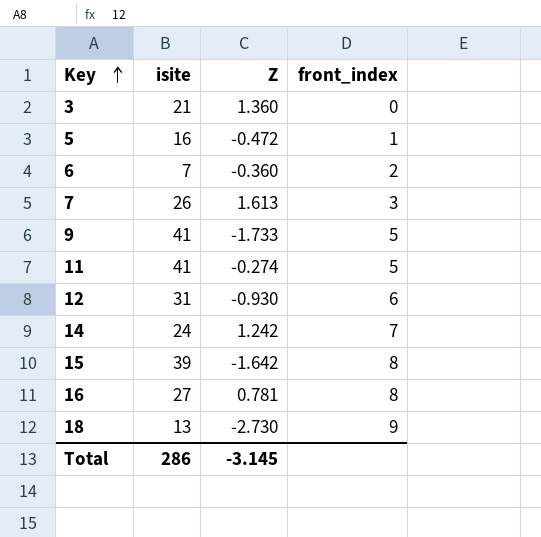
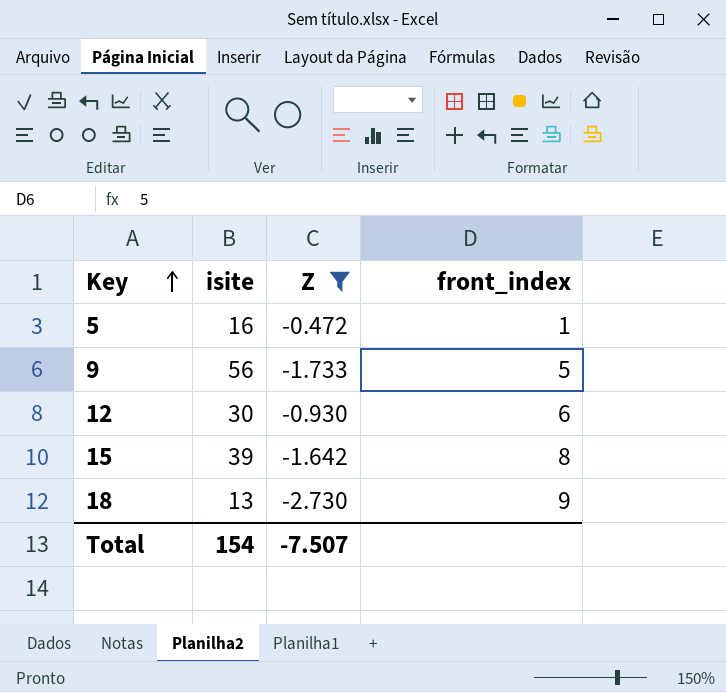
filter: none -> Z <= -0.472
9 | isite: 41 -> 56
12 | isite: 31 -> 30
Total | isite: 286 -> 154
Total | Z: -3.145 -> -7.507

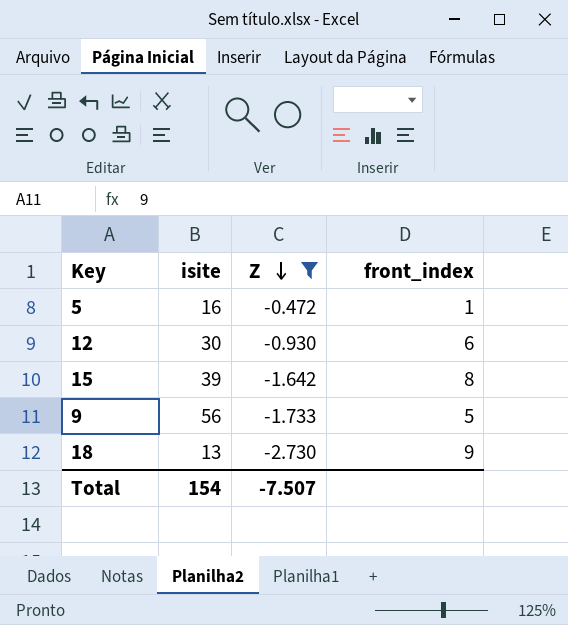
row order: Key ascending -> Z descending

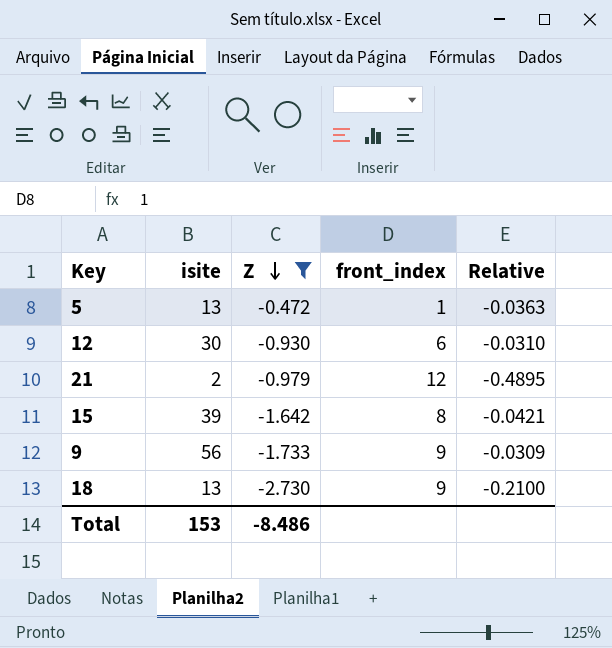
column Relative | formula: none -> [Z] / [isite]
5 | isite: 16 -> 13
row 21: none -> 2 | -0.979 | 12 | -0.4895
9 | front_index: 5 -> 9
Total | isite: 154 -> 153
Total | Z: -7.507 -> -8.486

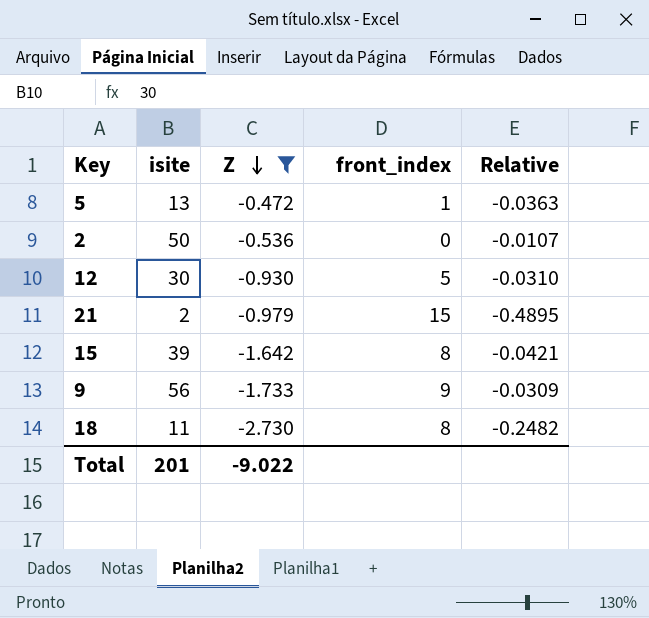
row 2: none -> 50 | -0.536 | 0 | -0.0107
12 | front_index: 6 -> 5
21 | front_index: 12 -> 15
18 | isite: 13 -> 11
18 | front_index: 9 -> 8
18 | Relative: -0.2100 -> -0.2482
Total | isite: 153 -> 201
Total | Z: -8.486 -> -9.022

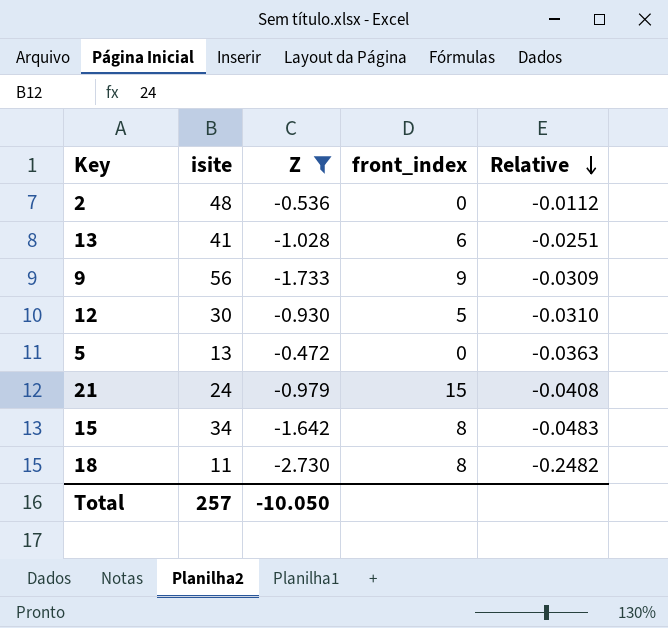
row order: Z descending -> Relative descending
2 | isite: 50 -> 48
2 | Relative: -0.0107 -> -0.0112
row 13: none -> 41 | -1.028 | 6 | -0.0251
5 | front_index: 1 -> 0
21 | isite: 2 -> 24
21 | Relative: -0.4895 -> -0.0408
15 | isite: 39 -> 34
15 | Relative: -0.0421 -> -0.0483
Total | isite: 201 -> 257
Total | Z: -9.022 -> -10.050

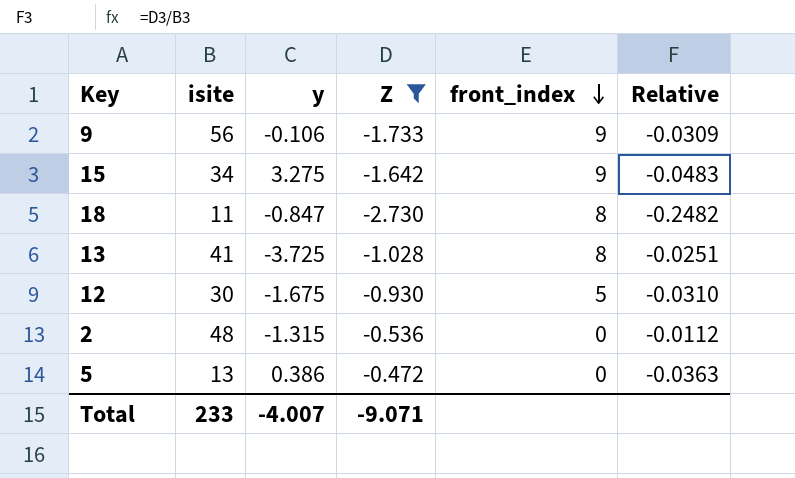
row order: Relative descending -> front_index descending
column y | position: none -> 3
row 21: 24 | -0.979 | 15 | -0.0408 -> none
15 | front_index: 8 -> 9
13 | front_index: 6 -> 8
Total | isite: 257 -> 233
Total | Z: -10.050 -> -9.071

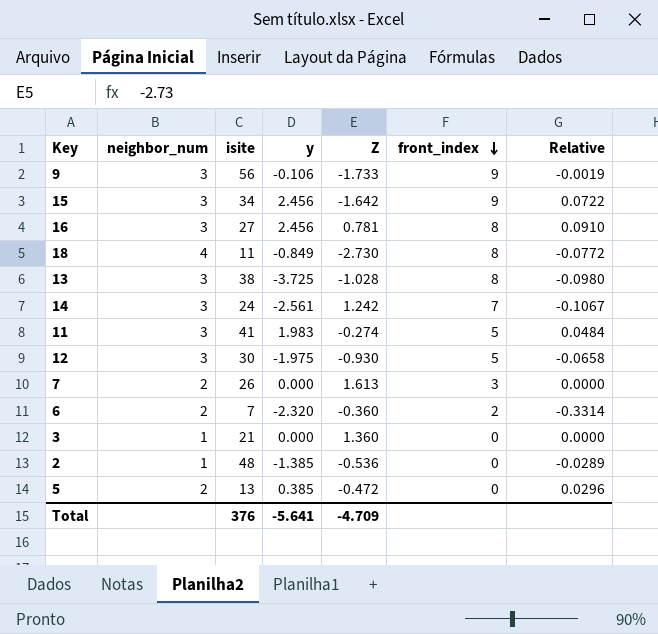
filter: Z <= -0.472 -> none
column neighbor_num | position: none -> 2
column Relative | formula: [Z] / [isite] -> [y] / [isite]
15 | y: 3.275 -> 2.456
18 | y: -0.847 -> -0.849
13 | isite: 41 -> 38
12 | y: -1.675 -> -1.975
2 | y: -1.315 -> -1.385
5 | y: 0.386 -> 0.385
Total | isite: 233 -> 376
Total | y: -4.007 -> -5.641
Total | Z: -9.071 -> -4.709

